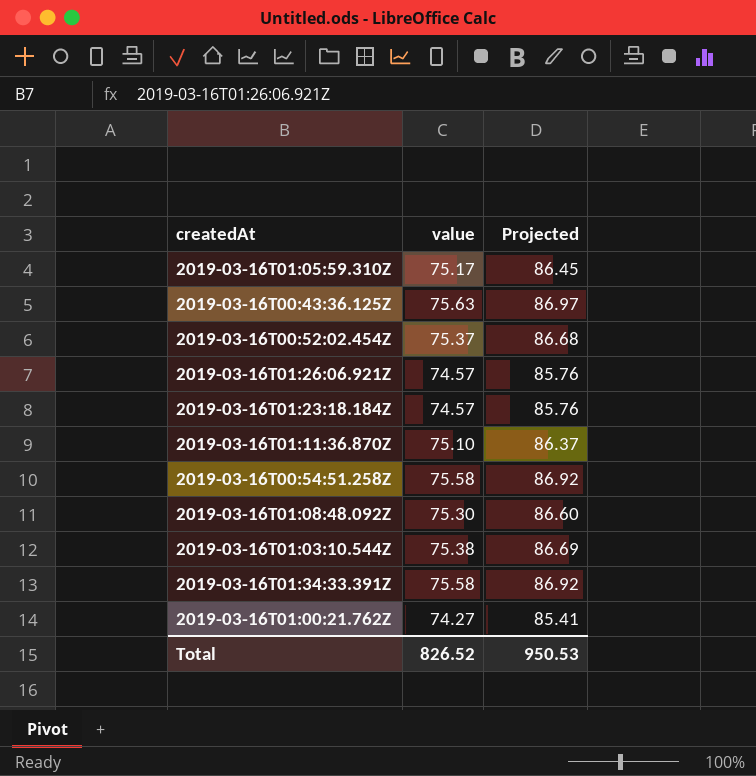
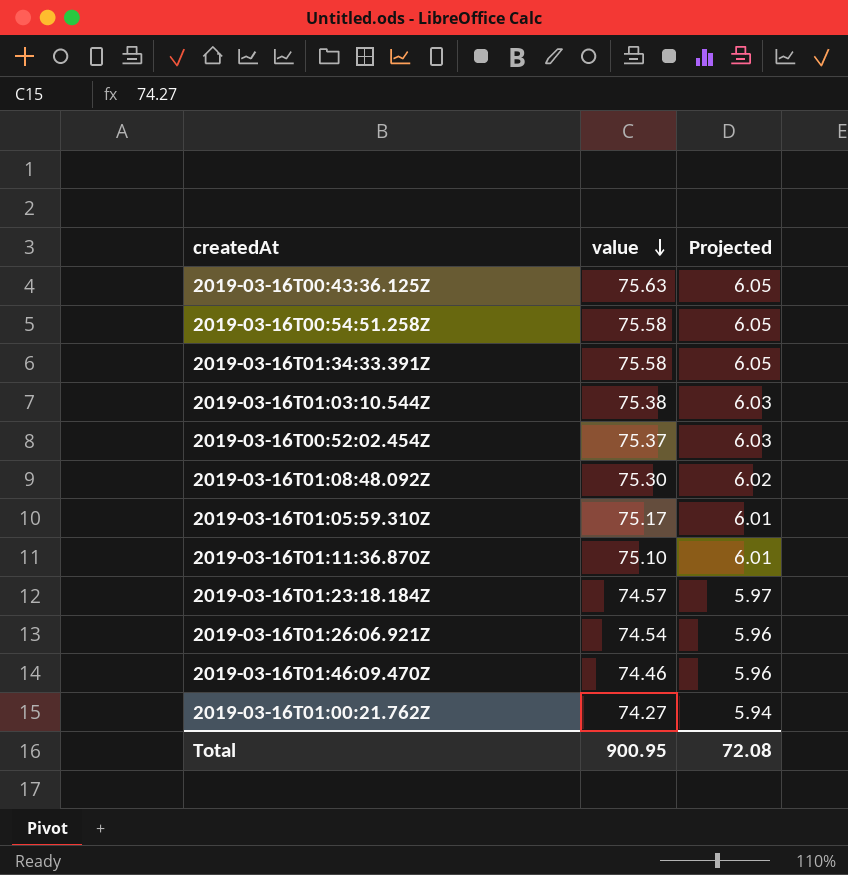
row order: none -> value descending
column Projected | formula: [value] * 1.15 -> [value] * 0.08
2019-03-16T01:26:06.921Z | value: 74.57 -> 74.54
row 2019-03-16T01:46:09.470Z: none -> 74.46 | 5.96
Total | value: 826.52 -> 900.95
Total | Projected: 950.53 -> 72.08

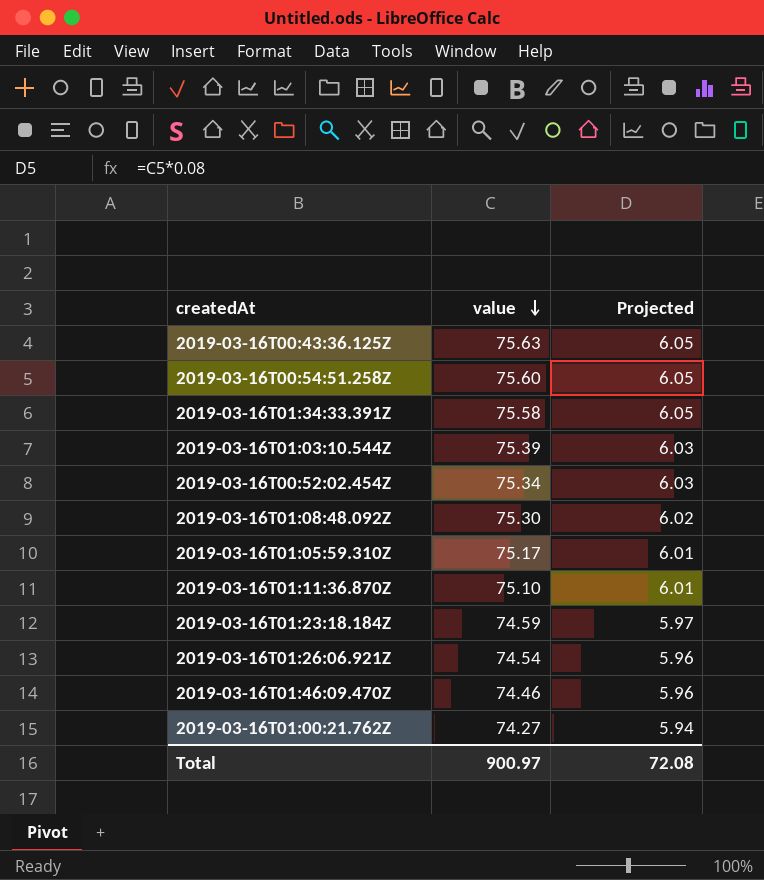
2019-03-16T00:54:51.258Z | value: 75.58 -> 75.60
2019-03-16T01:03:10.544Z | value: 75.38 -> 75.39
2019-03-16T00:52:02.454Z | value: 75.37 -> 75.34
2019-03-16T01:23:18.184Z | value: 74.57 -> 74.59
Total | value: 900.95 -> 900.97

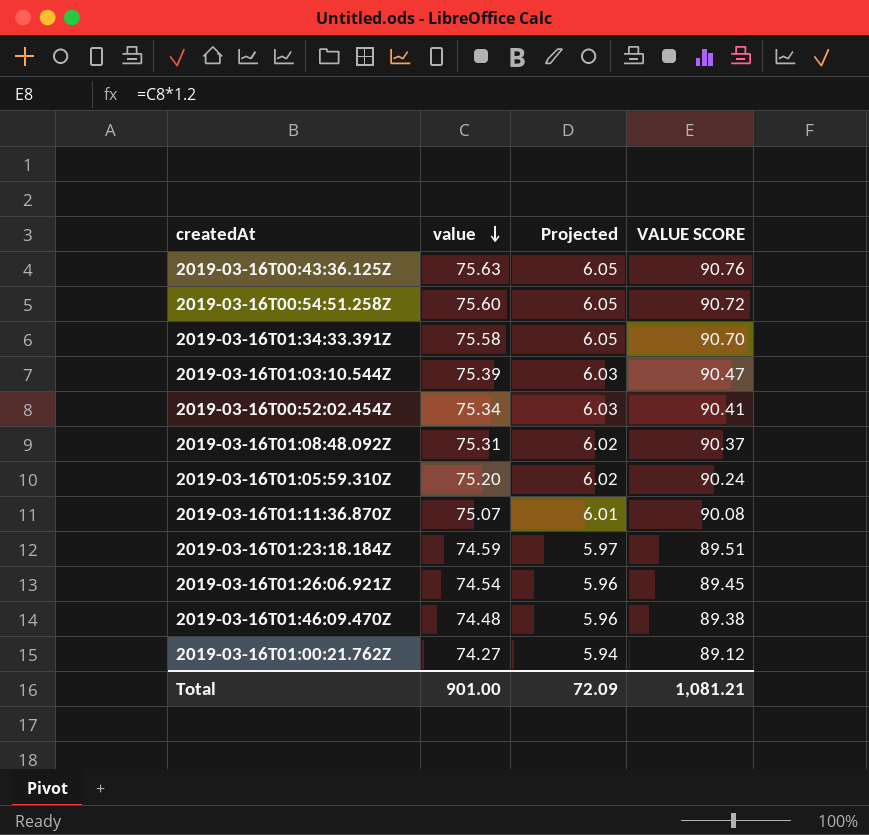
column VALUE SCORE | formula: none -> [value] * 1.2
2019-03-16T01:08:48.092Z | value: 75.30 -> 75.31
2019-03-16T01:05:59.310Z | value: 75.17 -> 75.20
2019-03-16T01:05:59.310Z | Projected: 6.01 -> 6.02
2019-03-16T01:11:36.870Z | value: 75.10 -> 75.07
2019-03-16T01:46:09.470Z | value: 74.46 -> 74.48
Total | value: 900.97 -> 901.00
Total | Projected: 72.08 -> 72.09

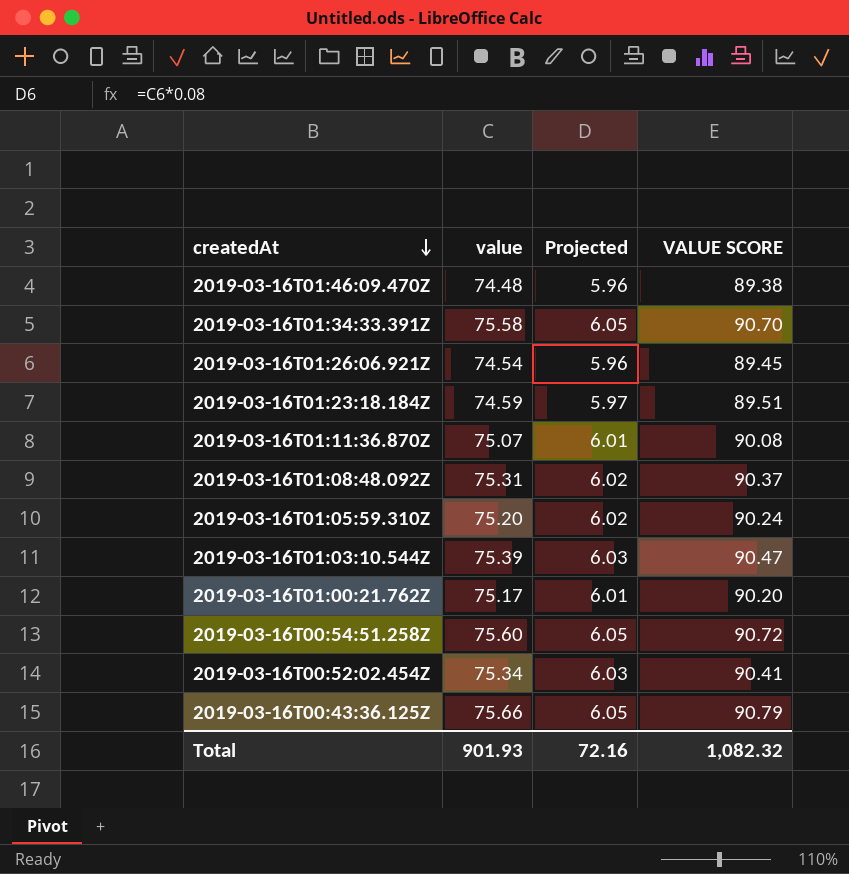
row order: value descending -> createdAt descending
2019-03-16T01:00:21.762Z | value: 74.27 -> 75.17
2019-03-16T01:00:21.762Z | Projected: 5.94 -> 6.01
2019-03-16T01:00:21.762Z | VALUE SCORE: 89.12 -> 90.20
2019-03-16T00:43:36.125Z | value: 75.63 -> 75.66
2019-03-16T00:43:36.125Z | VALUE SCORE: 90.76 -> 90.79
Total | value: 901.00 -> 901.93
Total | Projected: 72.09 -> 72.16
Total | VALUE SCORE: 1,081.21 -> 1,082.32

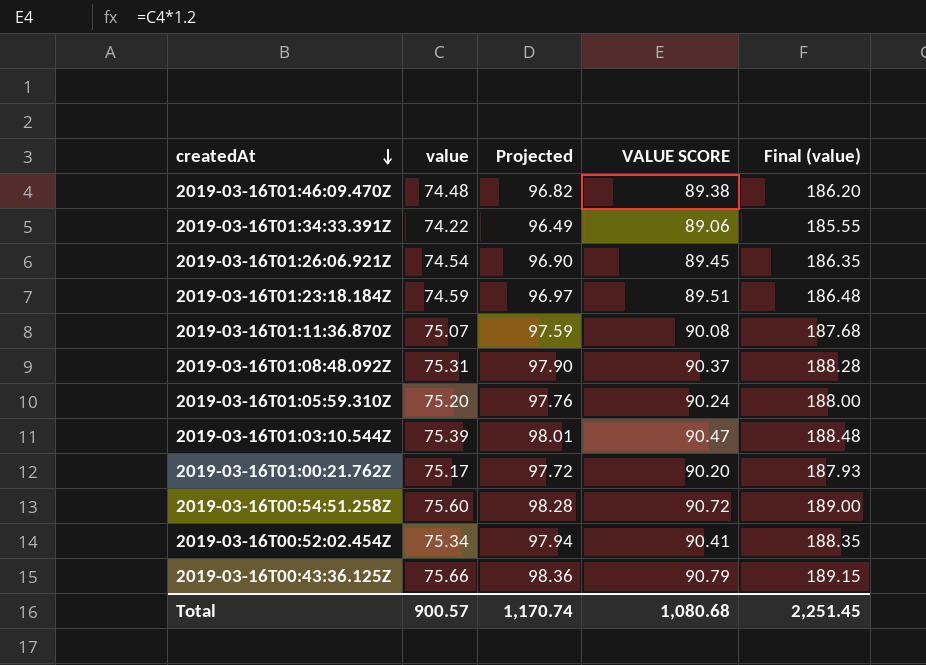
column Projected | formula: [value] * 0.08 -> [value] * 1.3
column Final (value) | formula: none -> [value] * 2.5
2019-03-16T01:34:33.391Z | value: 75.58 -> 74.22
2019-03-16T01:34:33.391Z | VALUE SCORE: 90.70 -> 89.06
Total | value: 901.93 -> 900.57
Total | Projected: 72.16 -> 1,170.74
Total | VALUE SCORE: 1,082.32 -> 1,080.68

